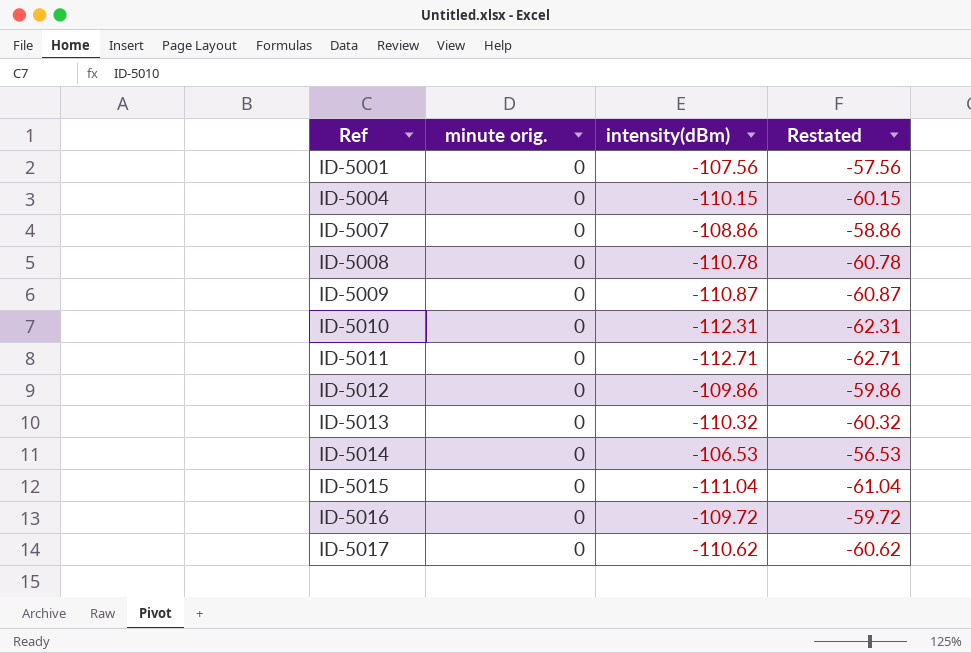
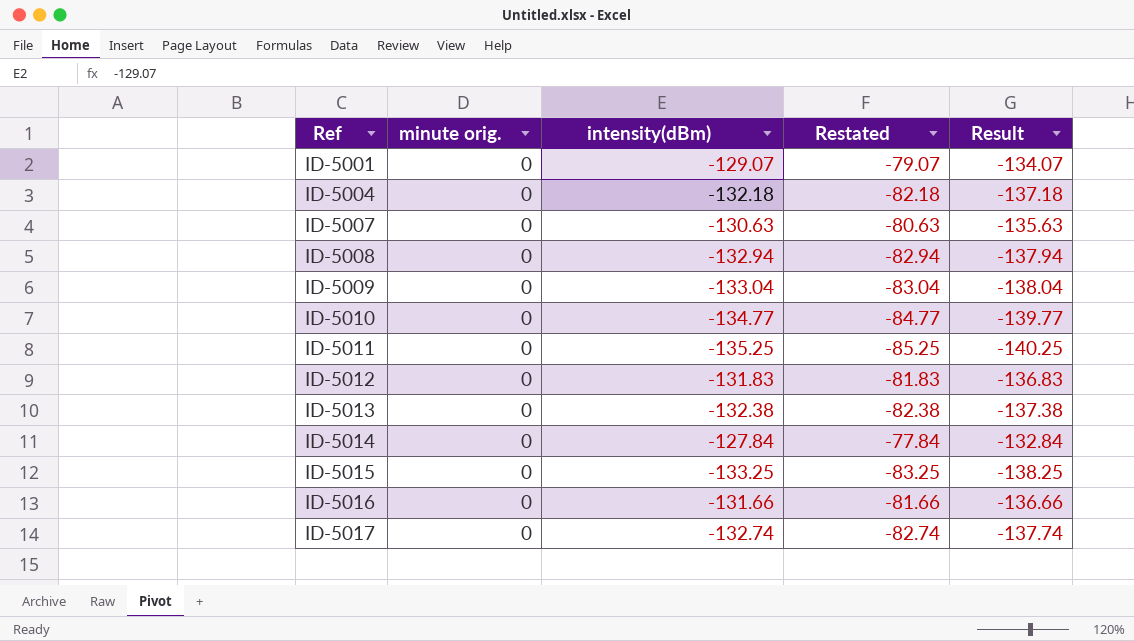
column Result | formula: none -> [intensity(dBm)] - 5
ID-5001 | intensity(dBm): -107.56 -> -129.07
ID-5001 | Restated: -57.56 -> -79.07
ID-5004 | intensity(dBm): -110.15 -> -132.18
ID-5004 | Restated: -60.15 -> -82.18
ID-5007 | intensity(dBm): -108.86 -> -130.63
ID-5007 | Restated: -58.86 -> -80.63
ID-5008 | intensity(dBm): -110.78 -> -132.94
ID-5008 | Restated: -60.78 -> -82.94
ID-5009 | intensity(dBm): -110.87 -> -133.04
ID-5009 | Restated: -60.87 -> -83.04
ID-5010 | intensity(dBm): -112.31 -> -134.77
ID-5010 | Restated: -62.31 -> -84.77
ID-5011 | intensity(dBm): -112.71 -> -135.25
ID-5011 | Restated: -62.71 -> -85.25
ID-5012 | intensity(dBm): -109.86 -> -131.83
ID-5012 | Restated: -59.86 -> -81.83
ID-5013 | intensity(dBm): -110.32 -> -132.38
ID-5013 | Restated: -60.32 -> -82.38
ID-5014 | intensity(dBm): -106.53 -> -127.84
ID-5014 | Restated: -56.53 -> -77.84
ID-5015 | intensity(dBm): -111.04 -> -133.25
ID-5015 | Restated: -61.04 -> -83.25
ID-5016 | intensity(dBm): -109.72 -> -131.66
ID-5016 | Restated: -59.72 -> -81.66
ID-5017 | intensity(dBm): -110.62 -> -132.74
ID-5017 | Restated: -60.62 -> -82.74

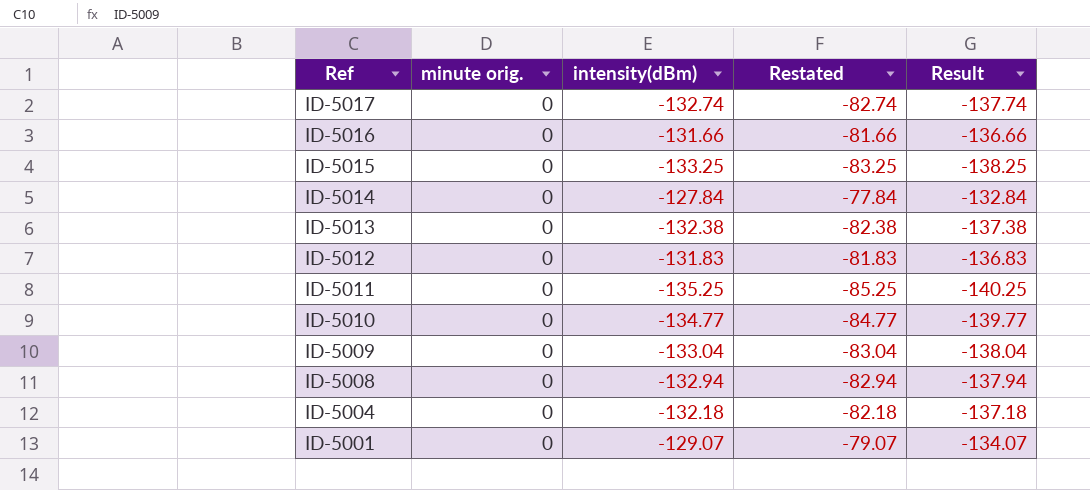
row order: Ref ascending -> Ref descending
row ID-5007: 0 | -130.63 | -80.63 | -135.63 -> none

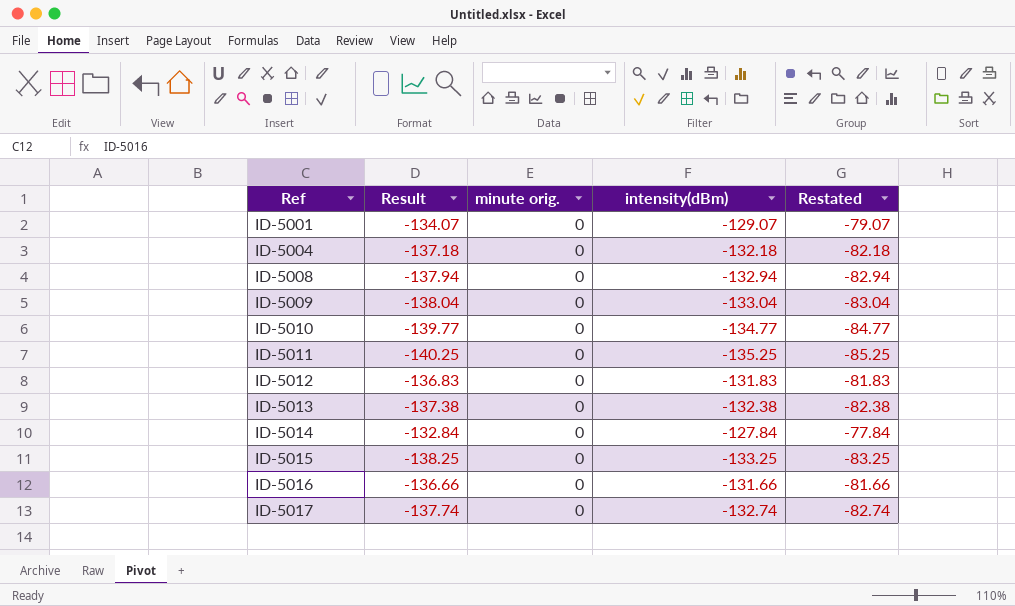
row order: Ref descending -> Ref ascending
column Result | position: 5 -> 2

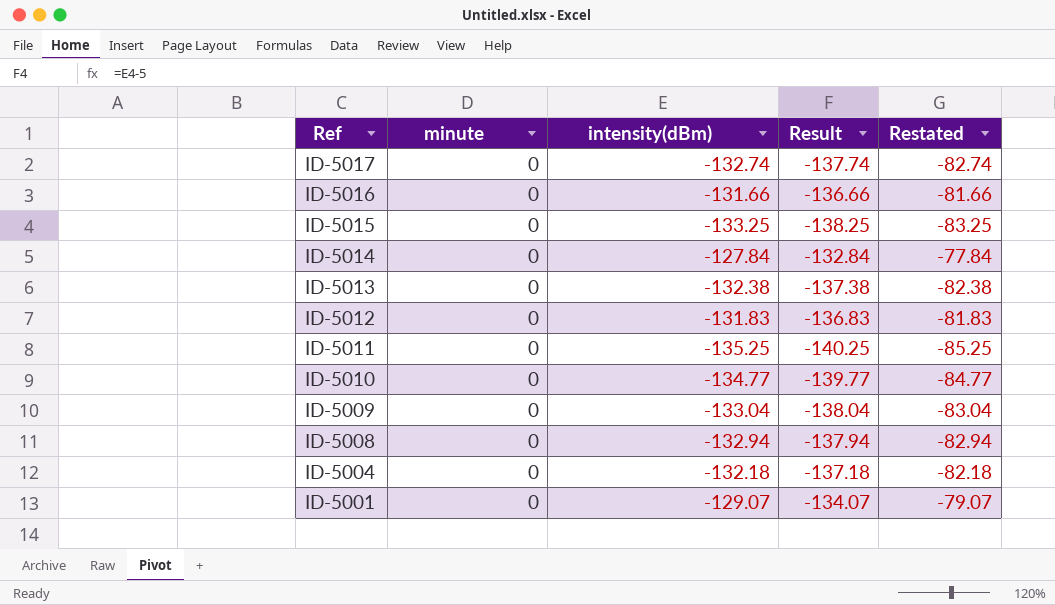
row order: Ref ascending -> Ref descending
column name: minute orig. -> minute
column Result | position: 2 -> 4

